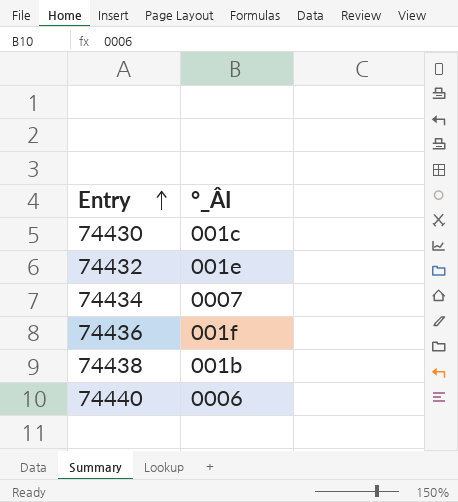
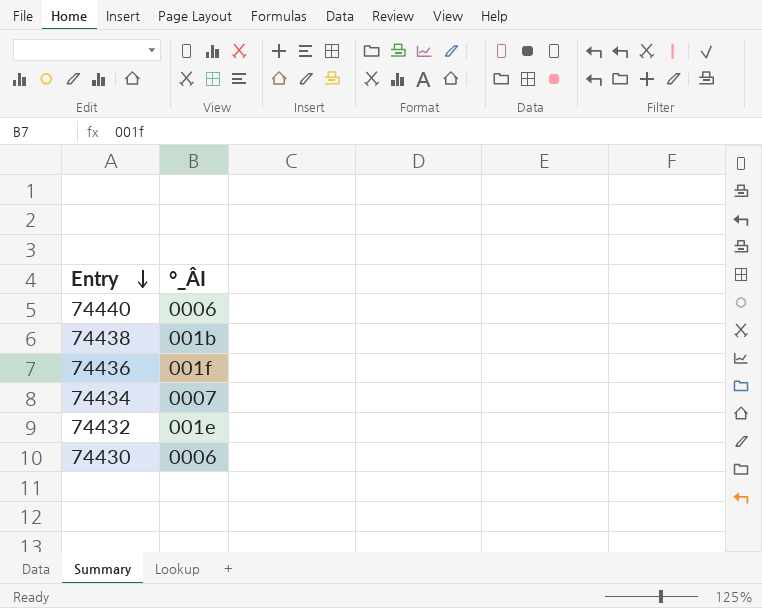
row order: Entry ascending -> Entry descending
74430 | °_ÂI: 001c -> 0006

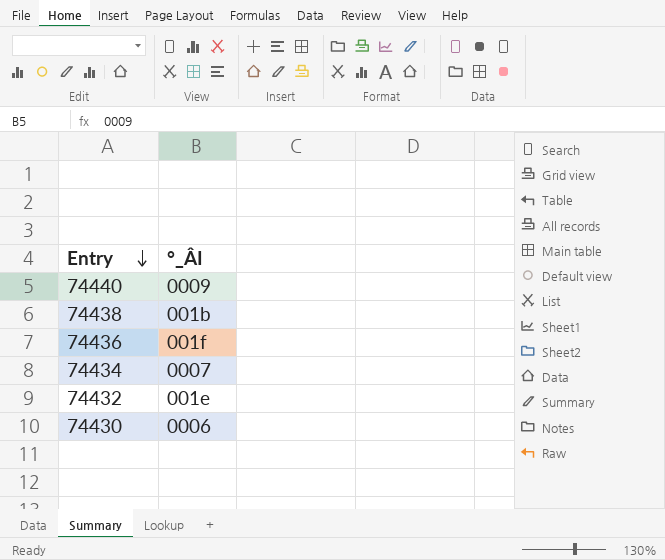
74440 | °_ÂI: 0006 -> 0009

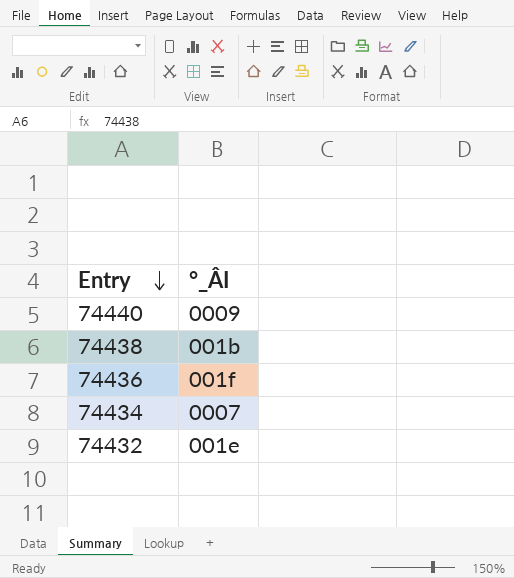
row 74430: 0006 -> none

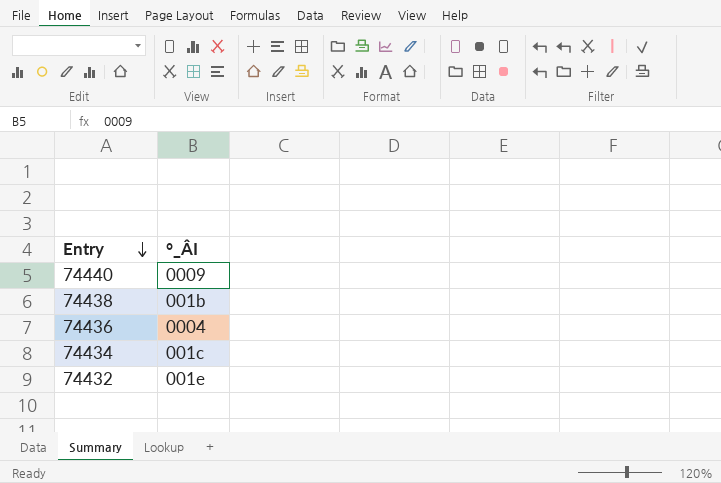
74436 | °_ÂI: 001f -> 0004
74434 | °_ÂI: 0007 -> 001c

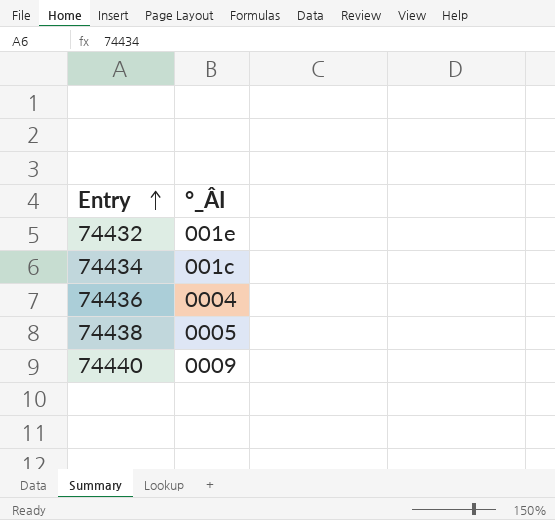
row order: Entry descending -> Entry ascending
74438 | °_ÂI: 001b -> 0005

